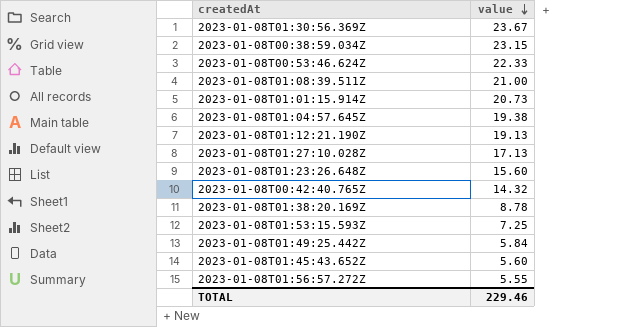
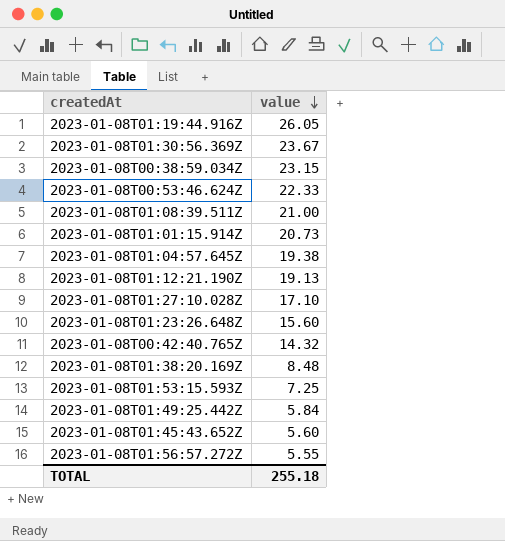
row 2023-01-08T01:19:44.916Z: none -> 26.05
2023-01-08T01:27:10.028Z | value: 17.13 -> 17.10
2023-01-08T01:38:20.169Z | value: 8.78 -> 8.48
TOTAL | value: 229.46 -> 255.18

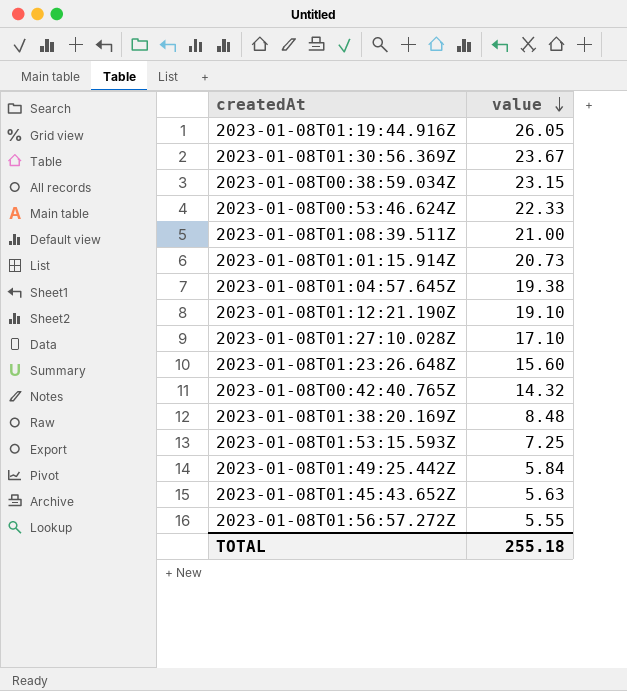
2023-01-08T01:12:21.190Z | value: 19.13 -> 19.10
2023-01-08T01:45:43.652Z | value: 5.60 -> 5.63

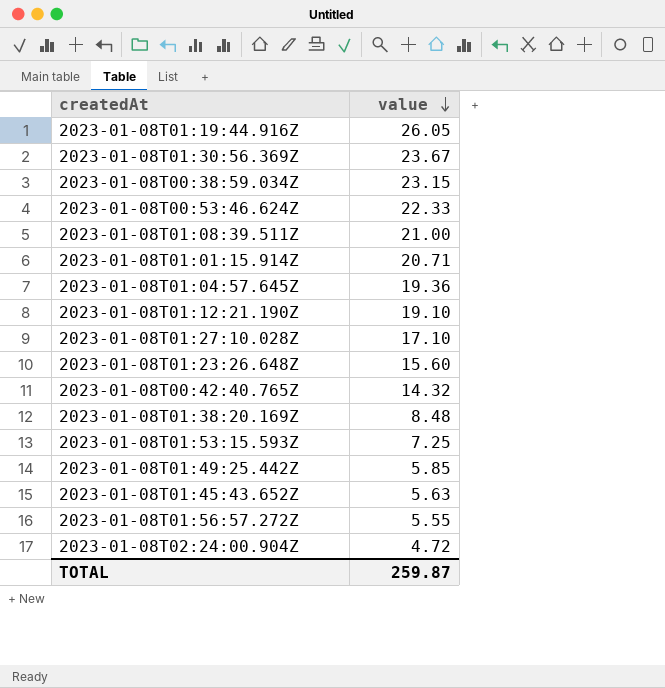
2023-01-08T01:01:15.914Z | value: 20.73 -> 20.71
2023-01-08T01:04:57.645Z | value: 19.38 -> 19.36
2023-01-08T01:49:25.442Z | value: 5.84 -> 5.85
row 2023-01-08T02:24:00.904Z: none -> 4.72
TOTAL | value: 255.18 -> 259.87

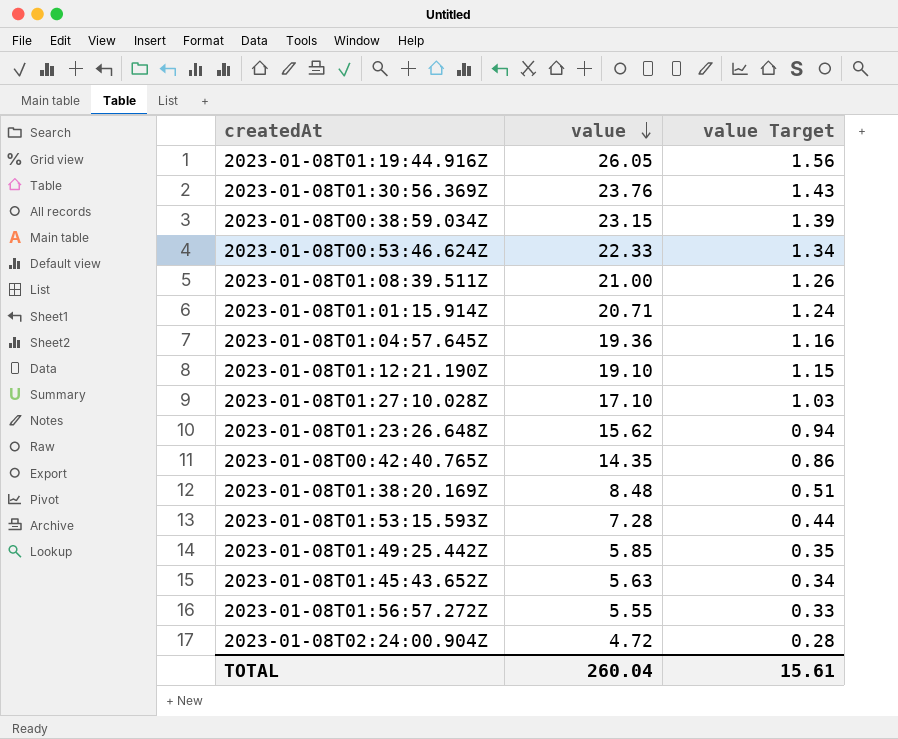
column value Target | formula: none -> [value] * 0.06
2023-01-08T01:30:56.369Z | value: 23.67 -> 23.76
2023-01-08T01:23:26.648Z | value: 15.60 -> 15.62
2023-01-08T00:42:40.765Z | value: 14.32 -> 14.35
2023-01-08T01:53:15.593Z | value: 7.25 -> 7.28
TOTAL | value: 259.87 -> 260.04

